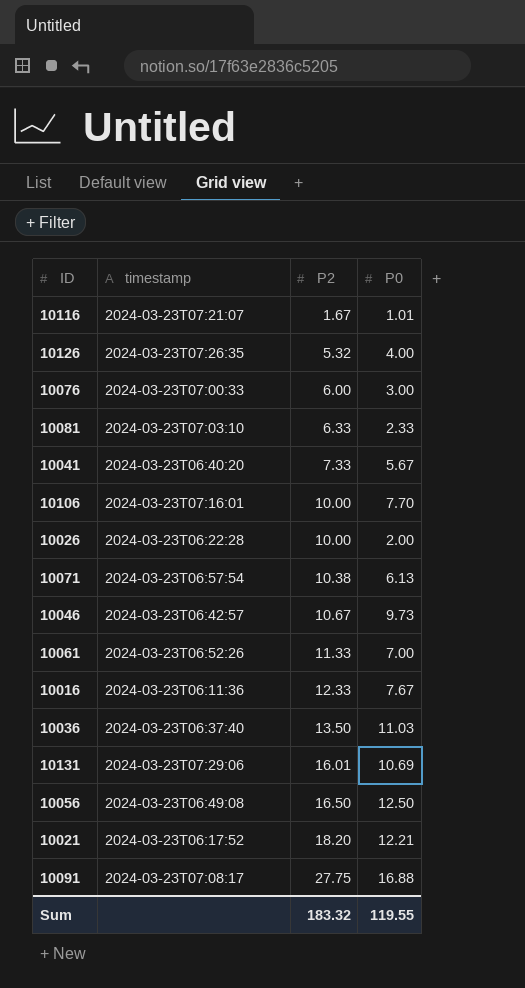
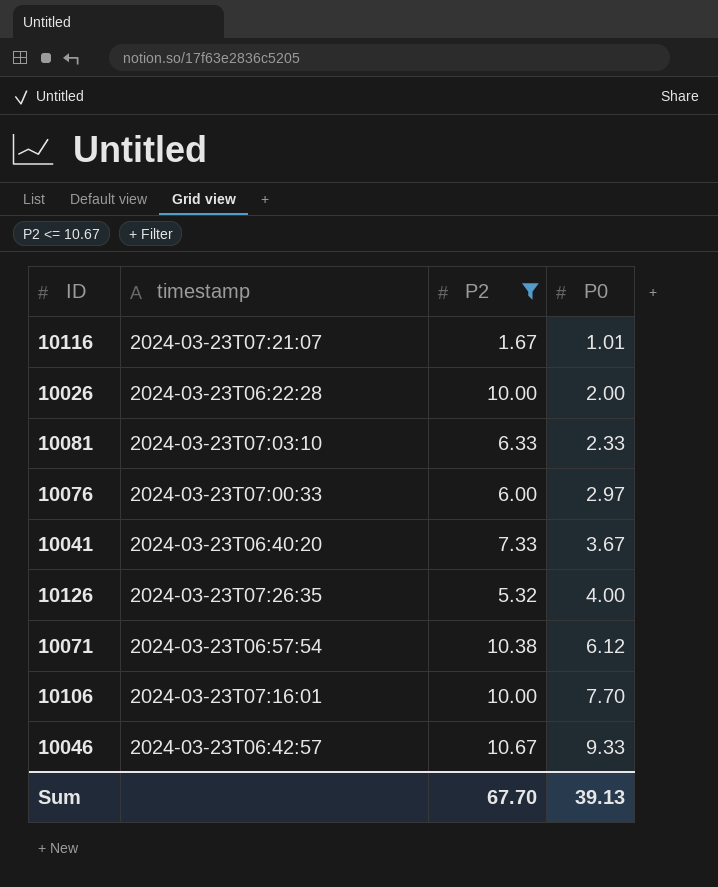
filter: none -> P2 <= 10.67
row order: P2 ascending -> P0 ascending
10076 | P0: 3.00 -> 2.97
10041 | P0: 5.67 -> 3.67
10071 | P0: 6.13 -> 6.12
10046 | P0: 9.73 -> 9.33
Sum | P2: 183.32 -> 67.70
Sum | P0: 119.55 -> 39.13

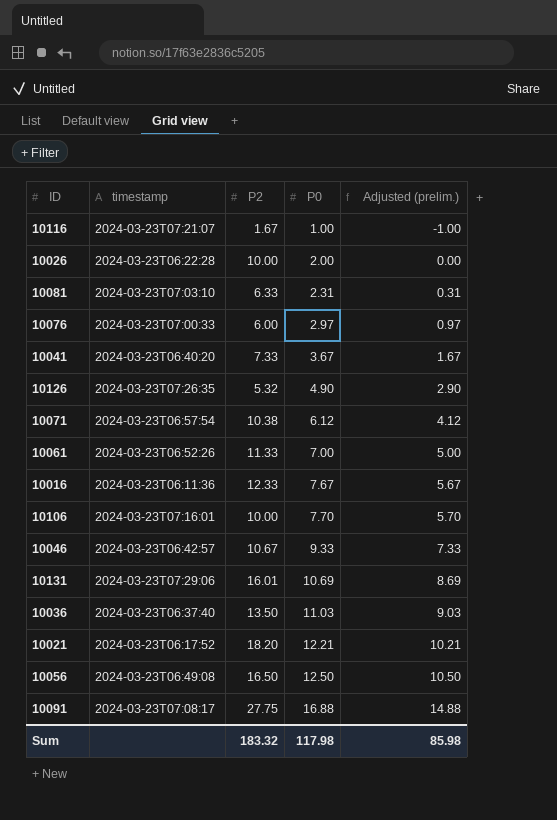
filter: P2 <= 10.67 -> none
column Adjusted (prelim.) | formula: none -> [P0] - 2
10116 | P0: 1.01 -> 1.00
10081 | P0: 2.33 -> 2.31
10126 | P0: 4.00 -> 4.90
Sum | P2: 67.70 -> 183.32
Sum | P0: 39.13 -> 117.98

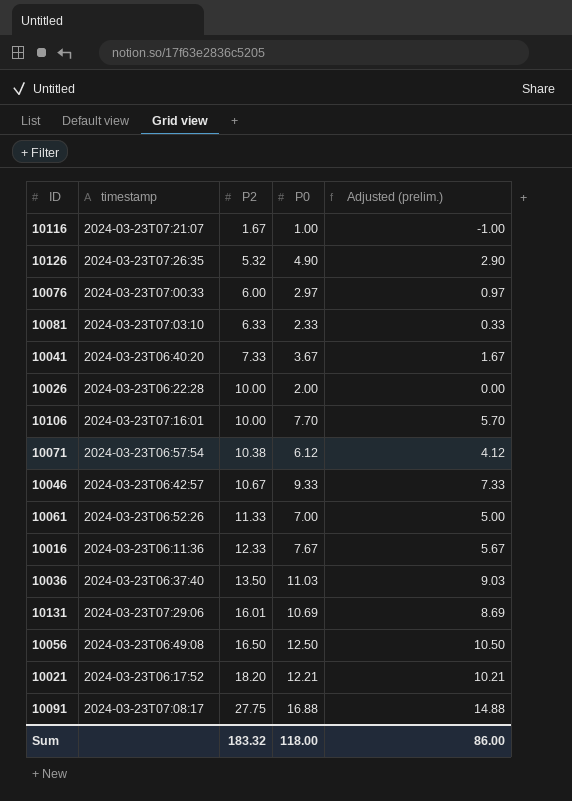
row order: P0 ascending -> P2 ascending
10081 | P0: 2.31 -> 2.33
10081 | Adjusted (prelim.): 0.31 -> 0.33
Sum | P0: 117.98 -> 118.00
Sum | Adjusted (prelim.): 85.98 -> 86.00

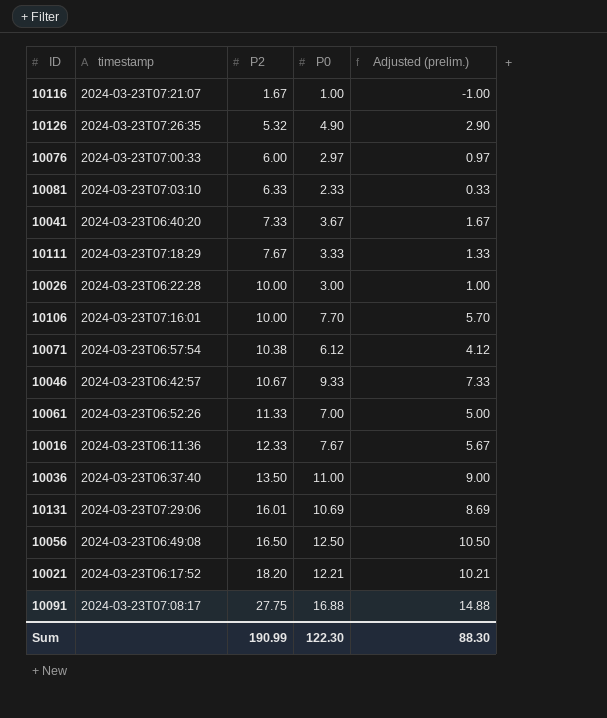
row 10111: none -> 2024-03-23T07:18:29 | 7.67 | 3.33 | 1.33
10026 | P0: 2.00 -> 3.00
10026 | Adjusted (prelim.): 0.00 -> 1.00
10036 | P0: 11.03 -> 11.00
10036 | Adjusted (prelim.): 9.03 -> 9.00
Sum | P2: 183.32 -> 190.99
Sum | P0: 118.00 -> 122.30
Sum | Adjusted (prelim.): 86.00 -> 88.30

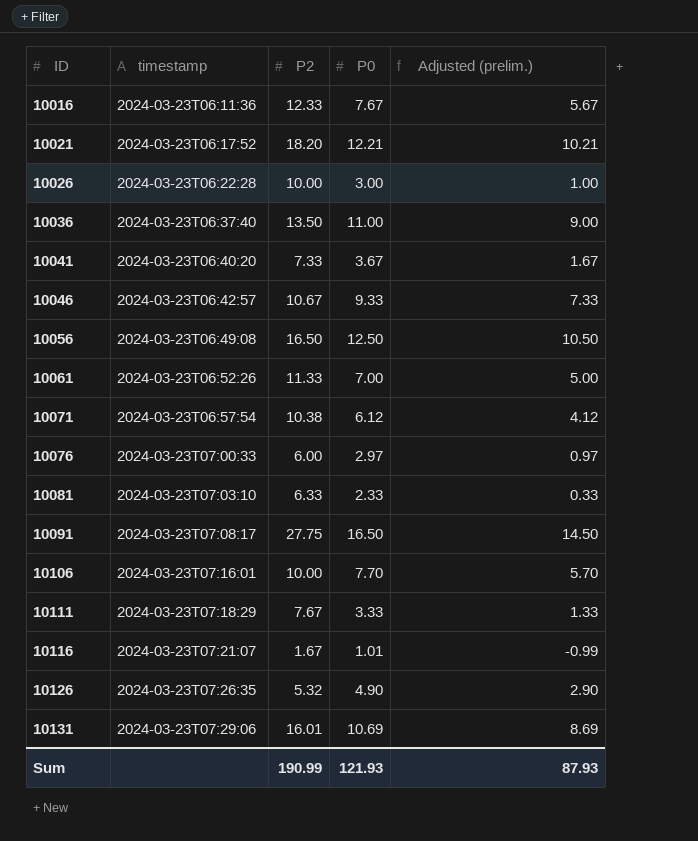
row order: P2 ascending -> ID ascending
10091 | P0: 16.88 -> 16.50
10091 | Adjusted (prelim.): 14.88 -> 14.50
10116 | P0: 1.00 -> 1.01
10116 | Adjusted (prelim.): -1.00 -> -0.99
Sum | P0: 122.30 -> 121.93
Sum | Adjusted (prelim.): 88.30 -> 87.93

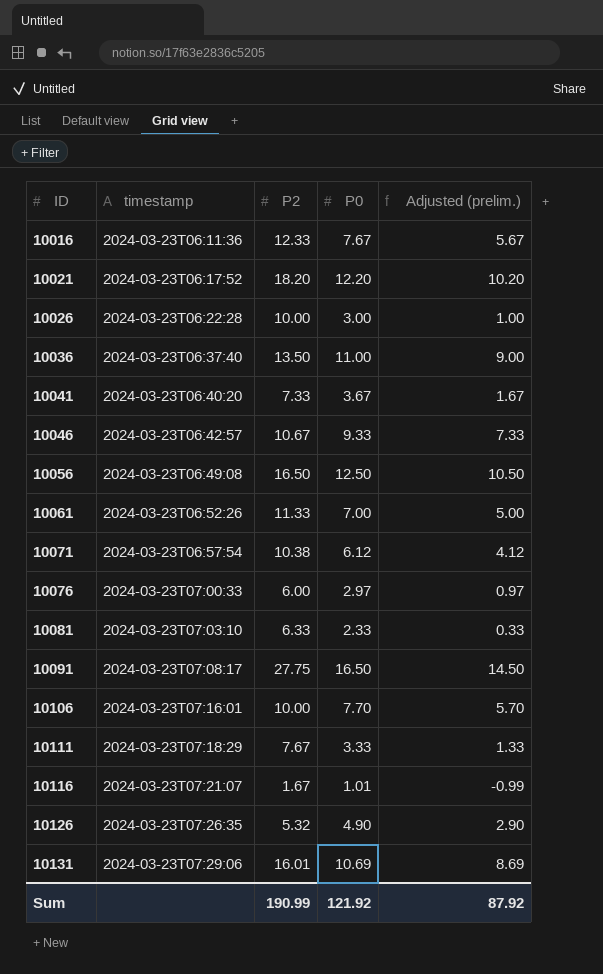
10021 | P0: 12.21 -> 12.20
10021 | Adjusted (prelim.): 10.21 -> 10.20
Sum | P0: 121.93 -> 121.92
Sum | Adjusted (prelim.): 87.93 -> 87.92

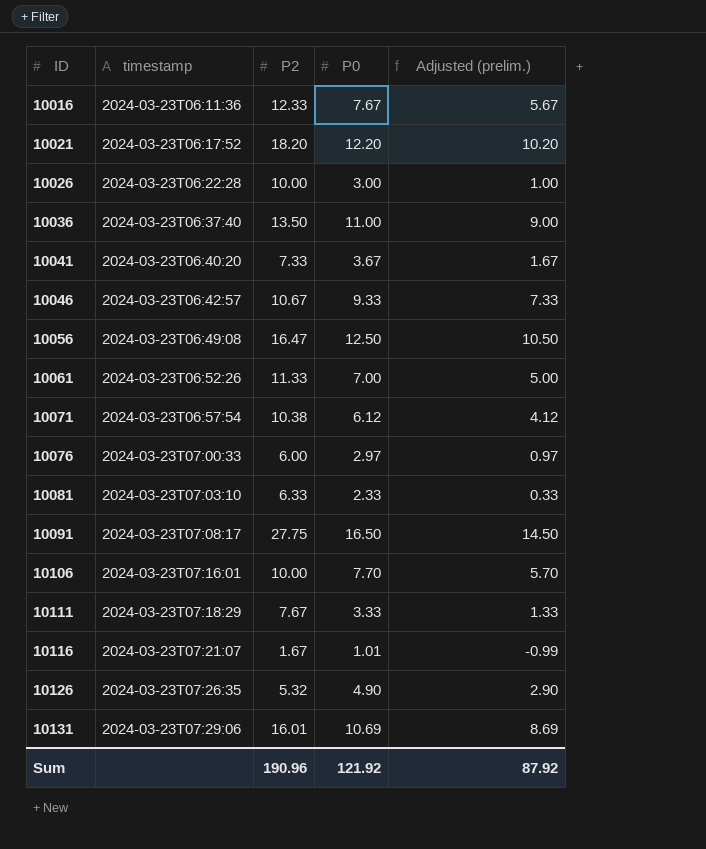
10056 | P2: 16.50 -> 16.47
Sum | P2: 190.99 -> 190.96

